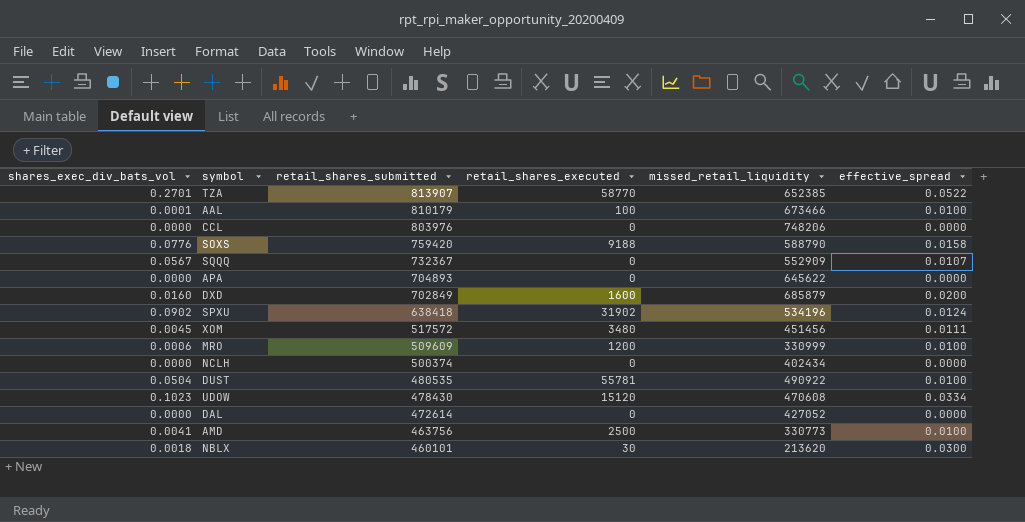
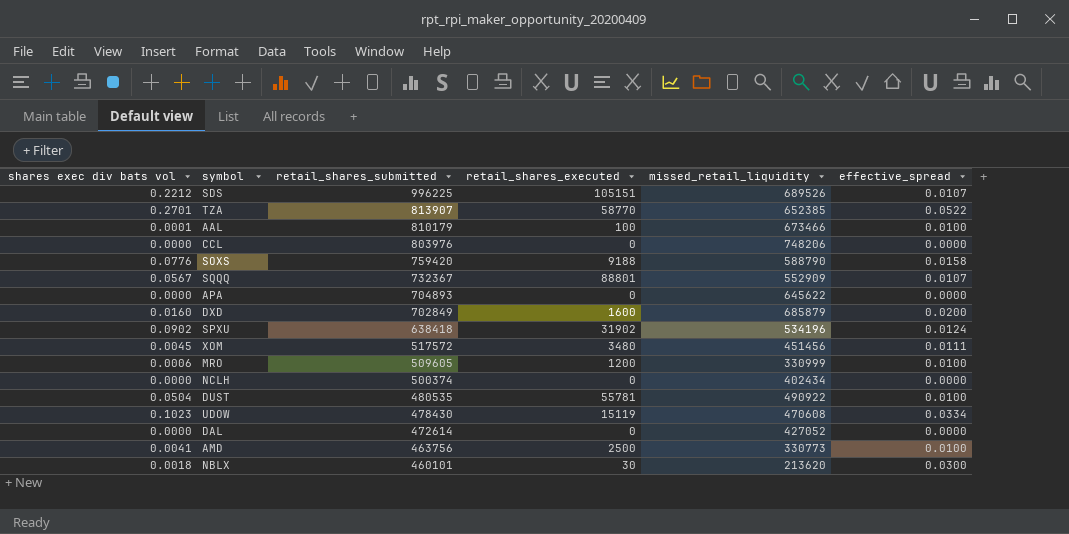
column name: shares_exec_div_bats_vol -> shares exec div bats vol
row SDS: none -> 0.2212 | 996225 | 105151 | 689526 | 0.0107
SQQQ | retail_shares_executed: 0 -> 88801
MRO | retail_shares_submitted: 509609 -> 509605
UDOW | retail_shares_executed: 15120 -> 15119

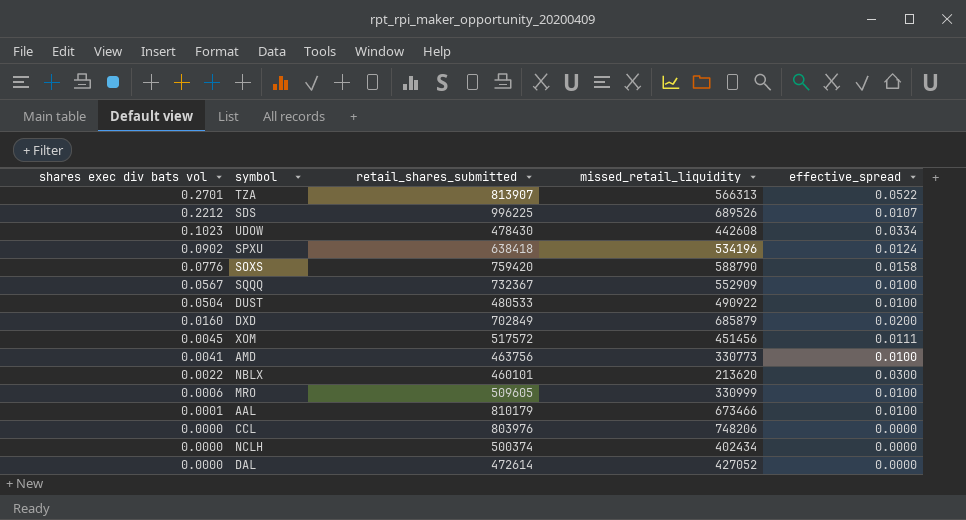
row order: retail_shares_submitted descending -> shares exec div bats vol descending
column retail_shares_executed | position: 4 -> none
row APA: 0.0000 | 704893 | 0 | 645622 | 0.0000 -> none
TZA | missed_retail_liquidity: 652385 -> 566313
UDOW | missed_retail_liquidity: 470608 -> 442608
SQQQ | effective_spread: 0.0107 -> 0.0100
DUST | retail_shares_submitted: 480535 -> 480533
NBLX | shares exec div bats vol: 0.0018 -> 0.0022

